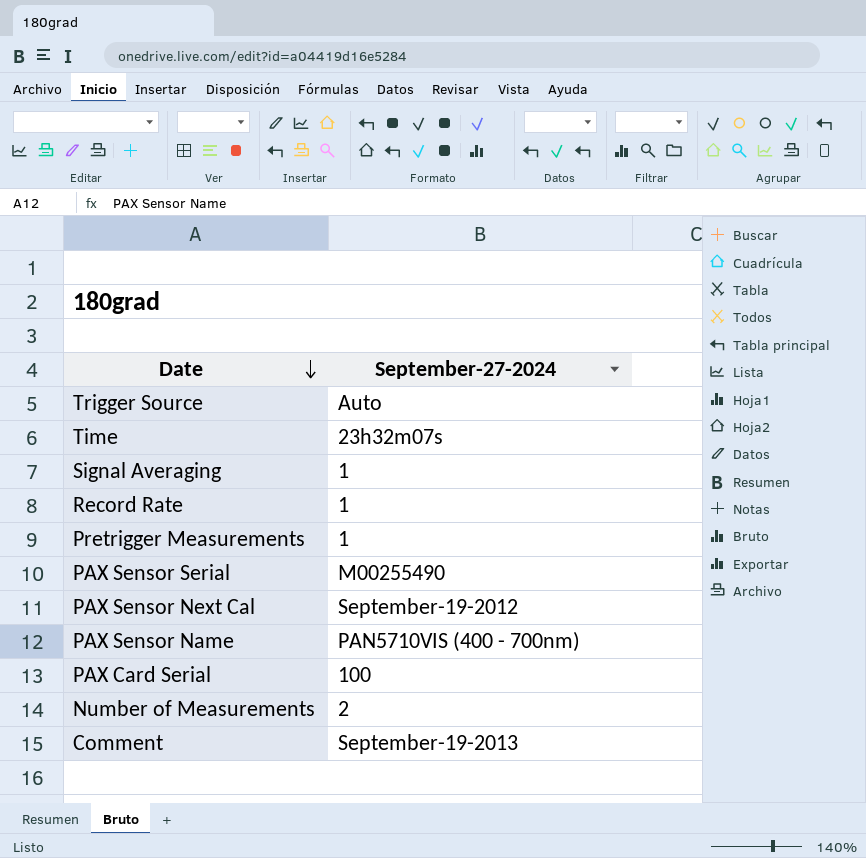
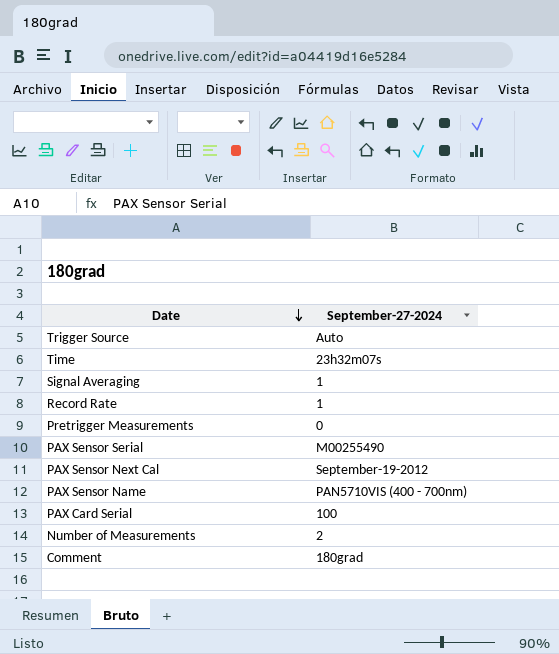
Pretrigger Measurements | September-27-2024: 1 -> 0
Comment | September-27-2024: September-19-2013 -> 180grad

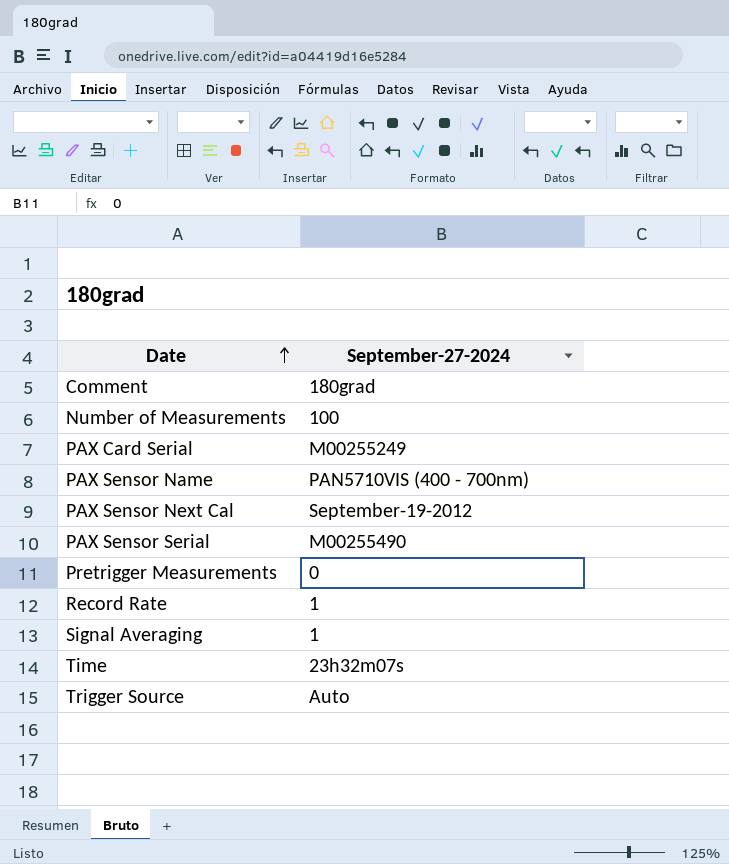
row order: Date descending -> Date ascending
Number of Measurements | September-27-2024: 2 -> 100
PAX Card Serial | September-27-2024: 100 -> M00255249

